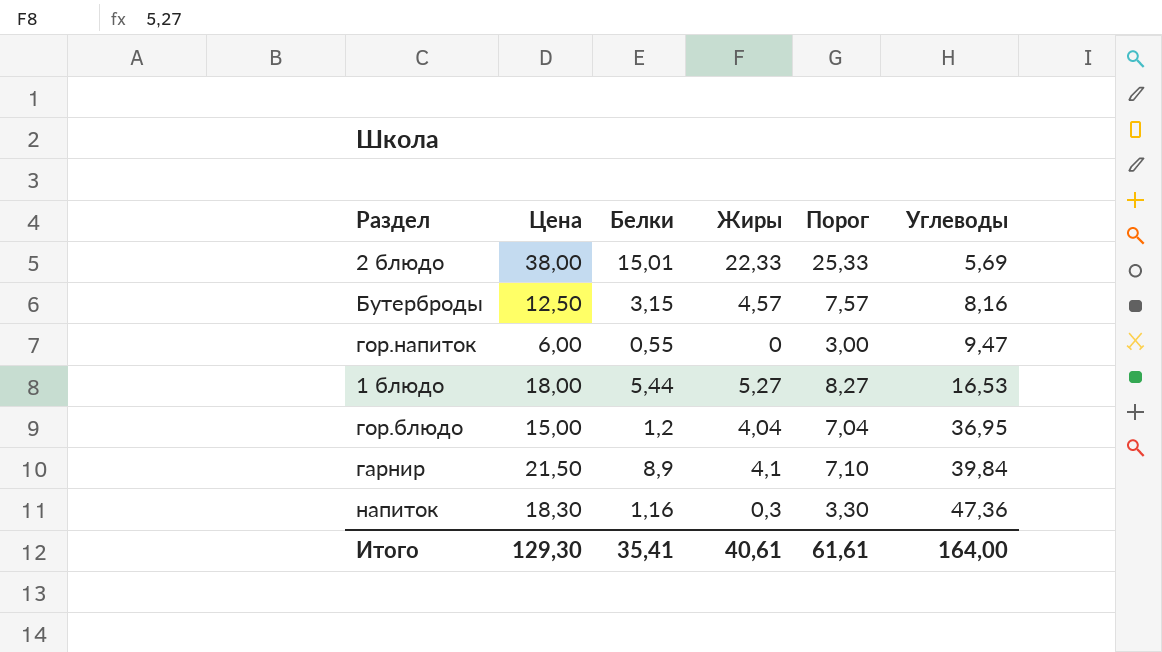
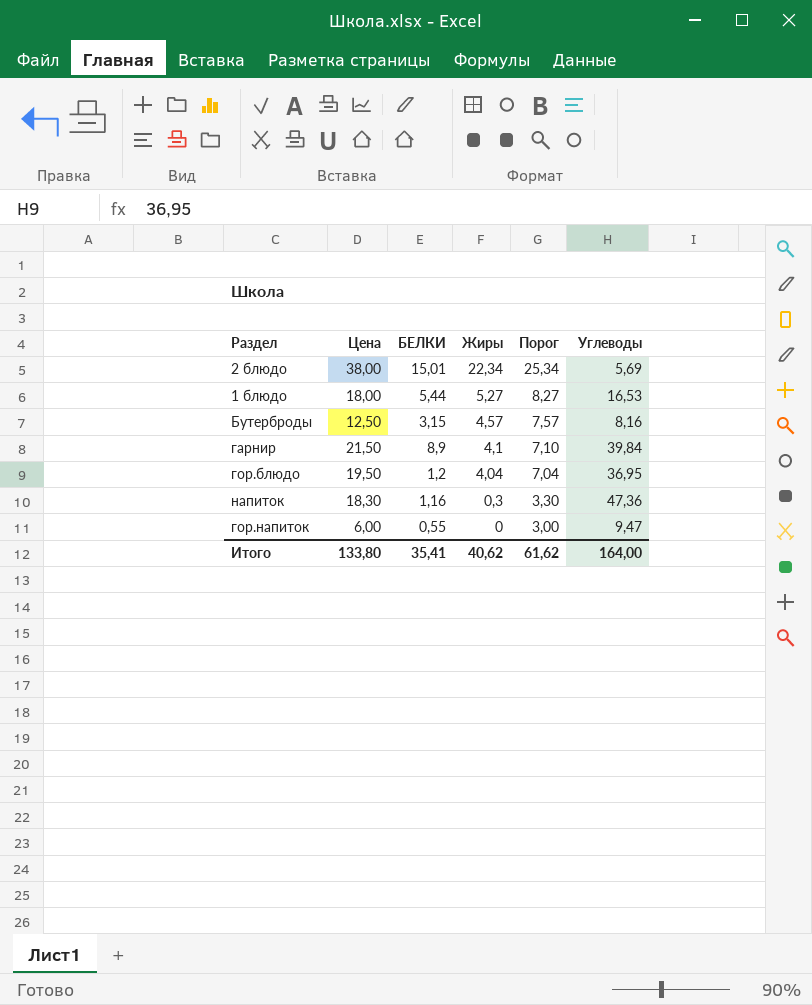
row order: Углеводы ascending -> Жиры descending
column name: Белки -> БЕЛКИ
2 блюдо | Жиры: 22,33 -> 22,34
2 блюдо | Порог: 25,33 -> 25,34
гор.блюдо | Цена: 15,00 -> 19,50
Итого | Цена: 129,30 -> 133,80
Итого | Жиры: 40,61 -> 40,62
Итого | Порог: 61,61 -> 61,62

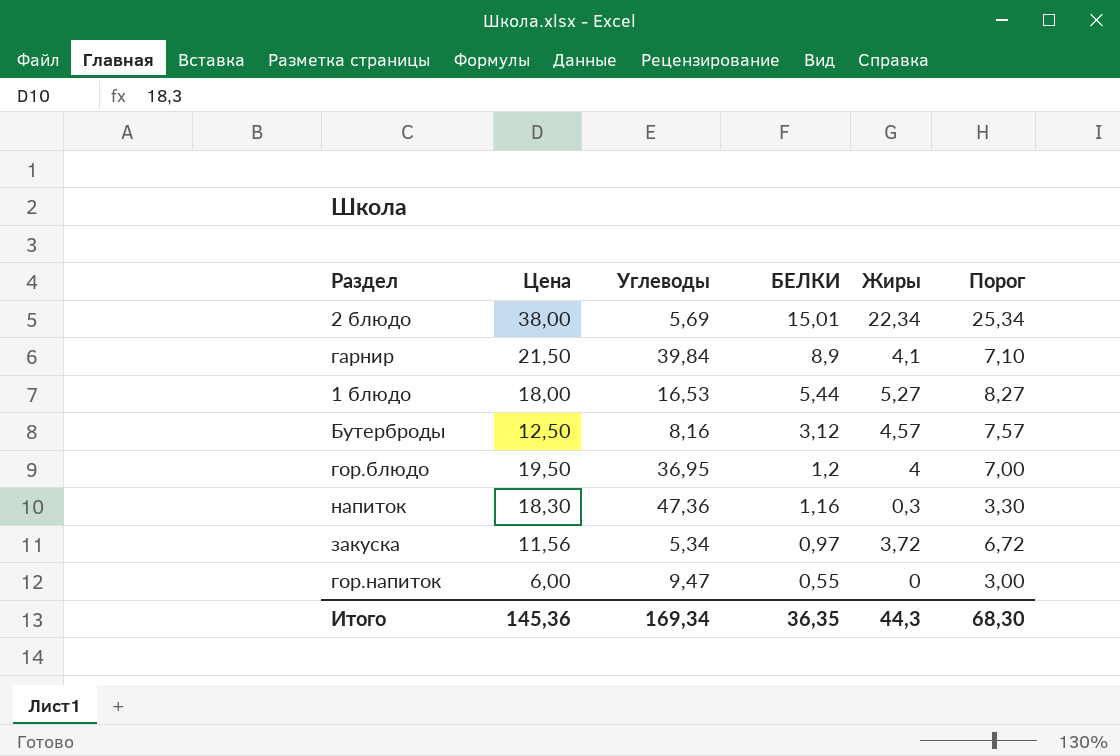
row order: Жиры descending -> БЕЛКИ descending
column Углеводы | position: 6 -> 3
Бутерброды | БЕЛКИ: 3,15 -> 3,12
гор.блюдо | Жиры: 4,04 -> 4
гор.блюдо | Порог: 7,04 -> 7,00
row закуска: none -> 11,56 | 5,34 | 0,97 | 3,72 | 6,72
Итого | Цена: 133,80 -> 145,36
Итого | Углеводы: 164,00 -> 169,34
Итого | БЕЛКИ: 35,41 -> 36,35
Итого | Жиры: 40,62 -> 44,3
Итого | Порог: 61,62 -> 68,30

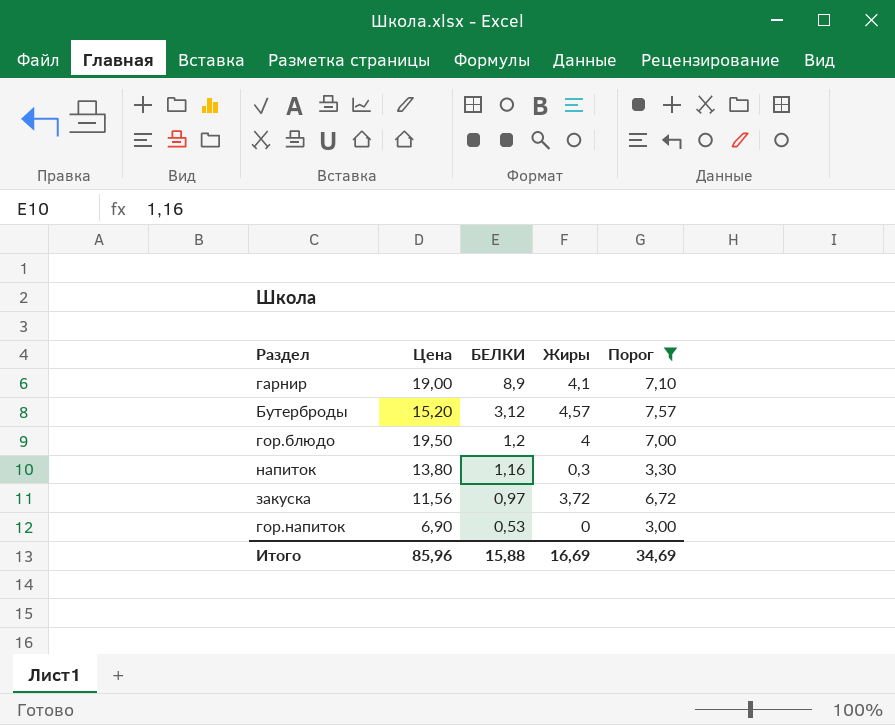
filter: none -> Порог <= 7,57
column Углеводы | position: 3 -> none
гарнир | Цена: 21,50 -> 19,00
Бутерброды | Цена: 12,50 -> 15,20
напиток | Цена: 18,30 -> 13,80
гор.напиток | Цена: 6,00 -> 6,90
гор.напиток | БЕЛКИ: 0,55 -> 0,53
Итого | Цена: 145,36 -> 85,96
Итого | БЕЛКИ: 36,35 -> 15,88
Итого | Жиры: 44,3 -> 16,69
Итого | Порог: 68,30 -> 34,69

